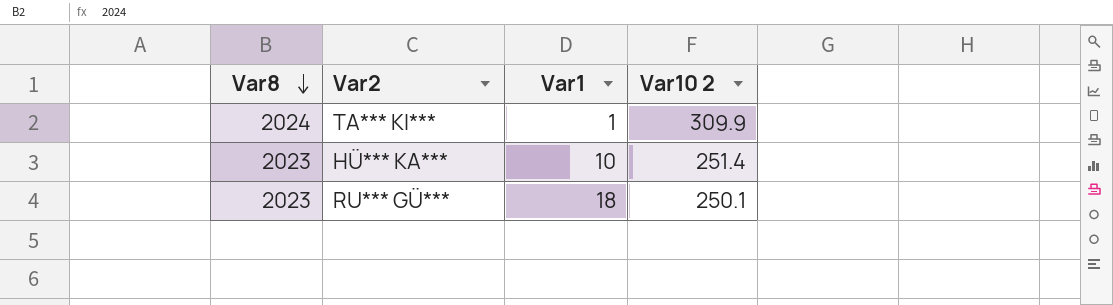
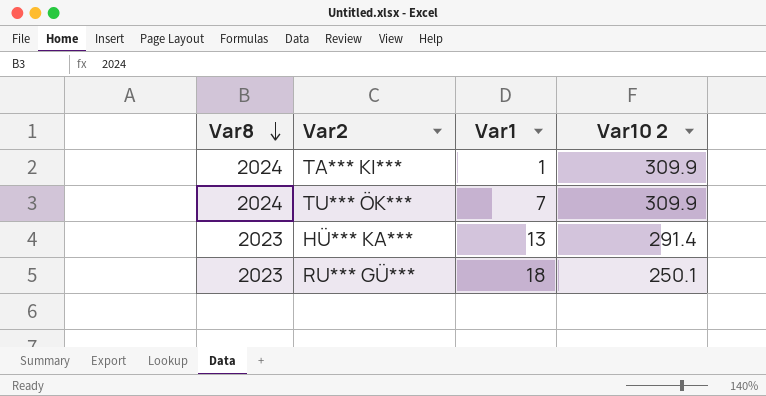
row TU*** ÖK***: none -> 2024 | 7 | 309.9
HÜ*** KA*** | Var1: 10 -> 13
HÜ*** KA*** | Var10 2: 251.4 -> 291.4

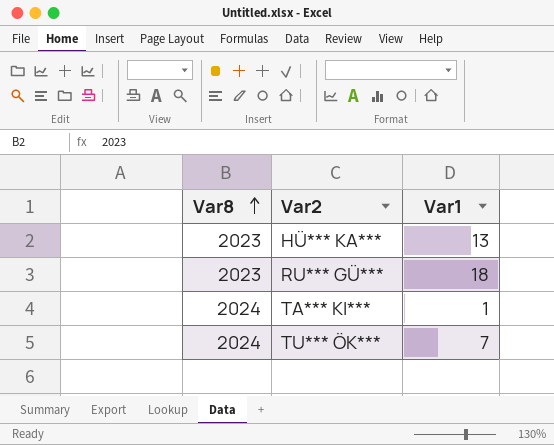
row order: Var8 descending -> Var8 ascending
column Var10 2 | position: 4 -> none

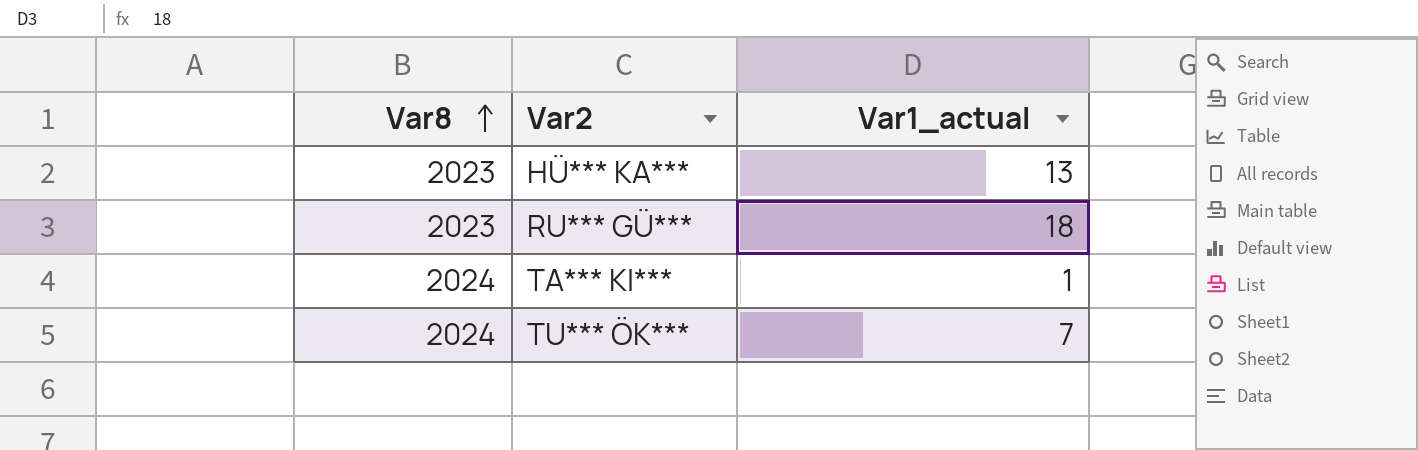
column name: Var1 -> Var1_actual

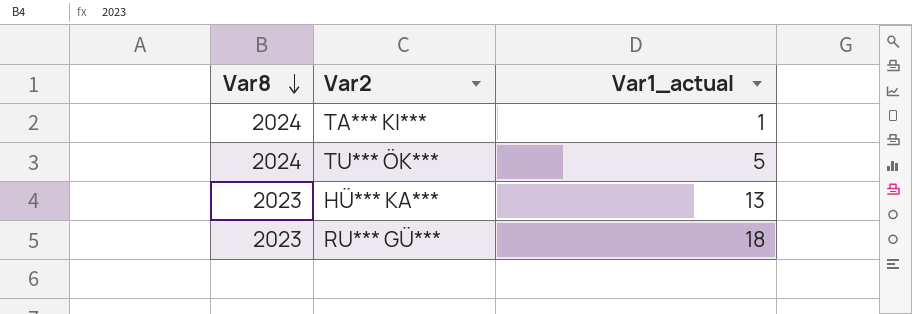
row order: Var8 ascending -> Var8 descending
TU*** ÖK*** | Var1_actual: 7 -> 5

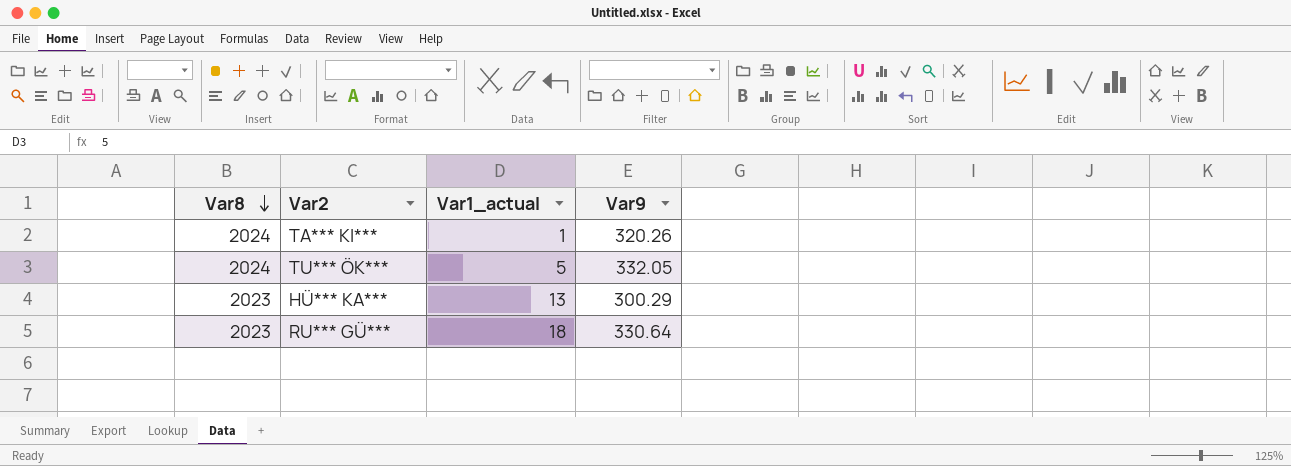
column Var9 | position: none -> 4

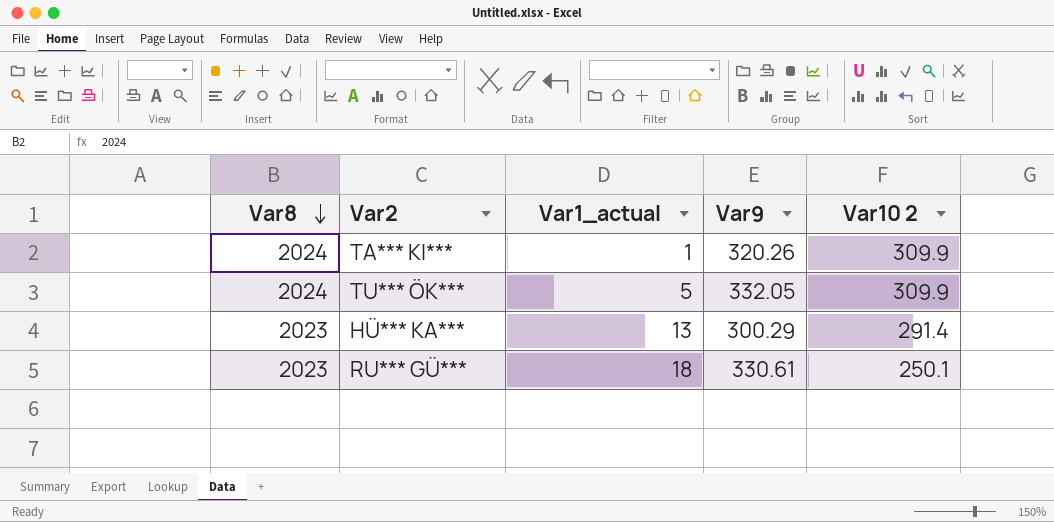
column Var10 2 | position: none -> 5
RU*** GÜ*** | Var9: 330.64 -> 330.61

